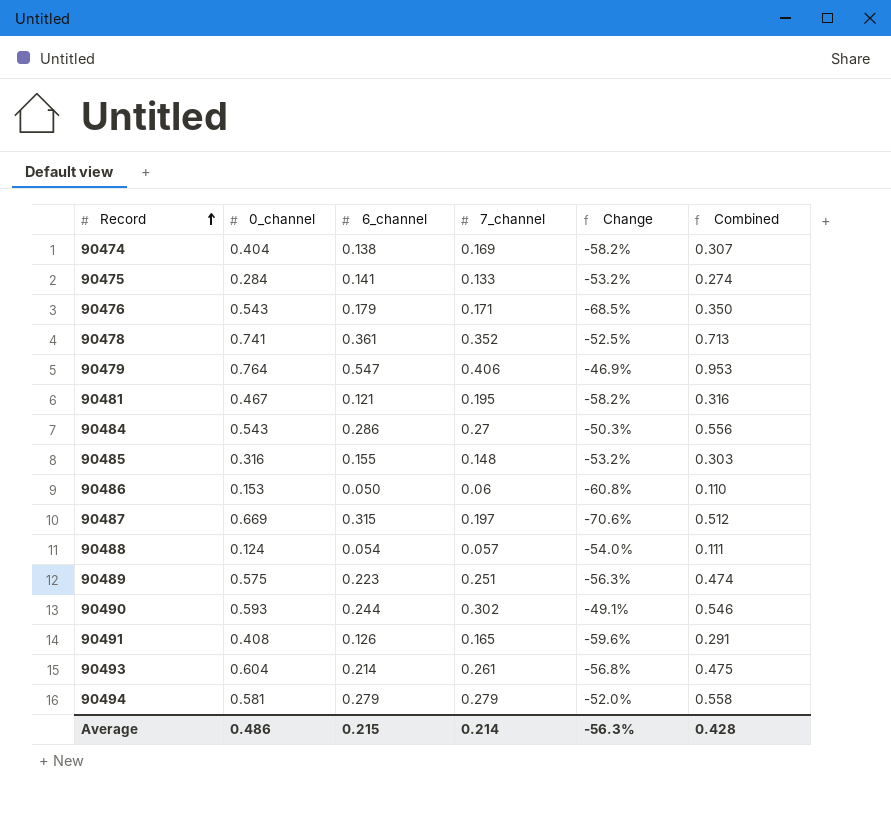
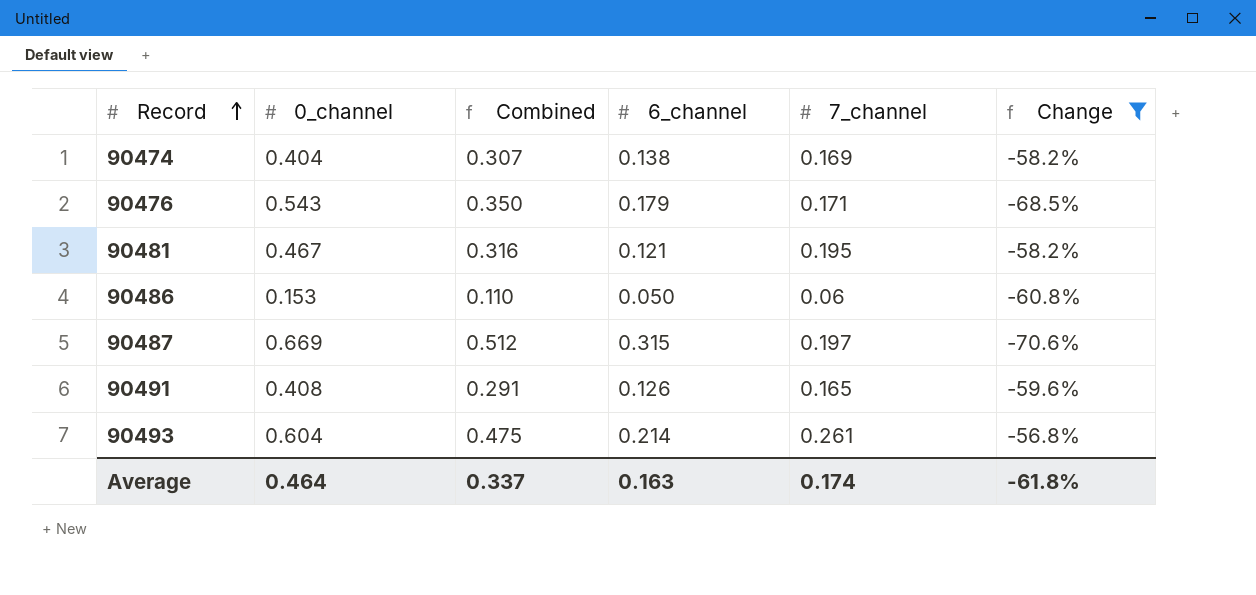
filter: none -> Change <= -56.8%
column Combined | position: 6 -> 3
Average | 0_channel: 0.486 -> 0.464
Average | Combined: 0.428 -> 0.337
Average | 6_channel: 0.215 -> 0.163
Average | 7_channel: 0.214 -> 0.174
Average | Change: -56.3% -> -61.8%

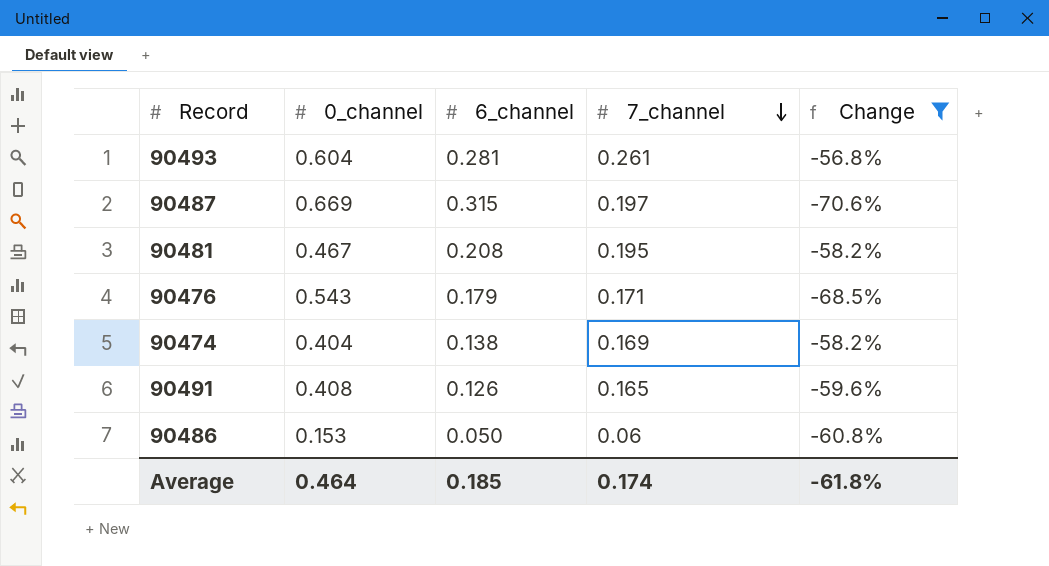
row order: Record ascending -> 7_channel descending
column Combined | formula: [6_channel] + [7_channel] -> none
90493 | 6_channel: 0.214 -> 0.281
90481 | 6_channel: 0.121 -> 0.208
Average | 6_channel: 0.163 -> 0.185

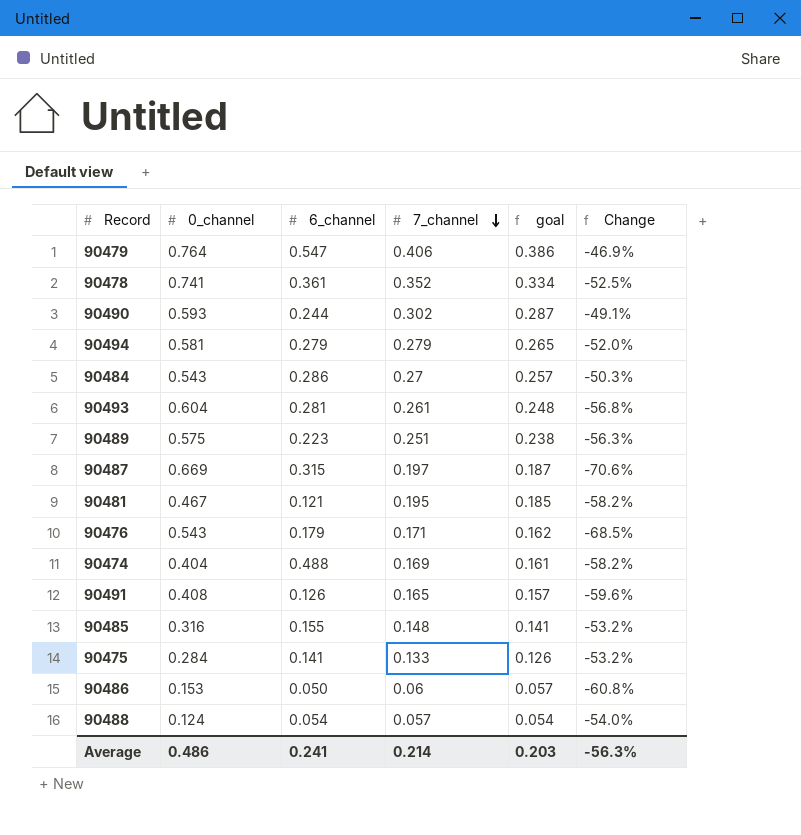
filter: Change <= -56.8% -> none
column goal | formula: none -> [7_channel] * 0.95
90481 | 6_channel: 0.208 -> 0.121
90474 | 6_channel: 0.138 -> 0.488
Average | 0_channel: 0.464 -> 0.486
Average | 6_channel: 0.185 -> 0.241
Average | 7_channel: 0.174 -> 0.214
Average | Change: -61.8% -> -56.3%

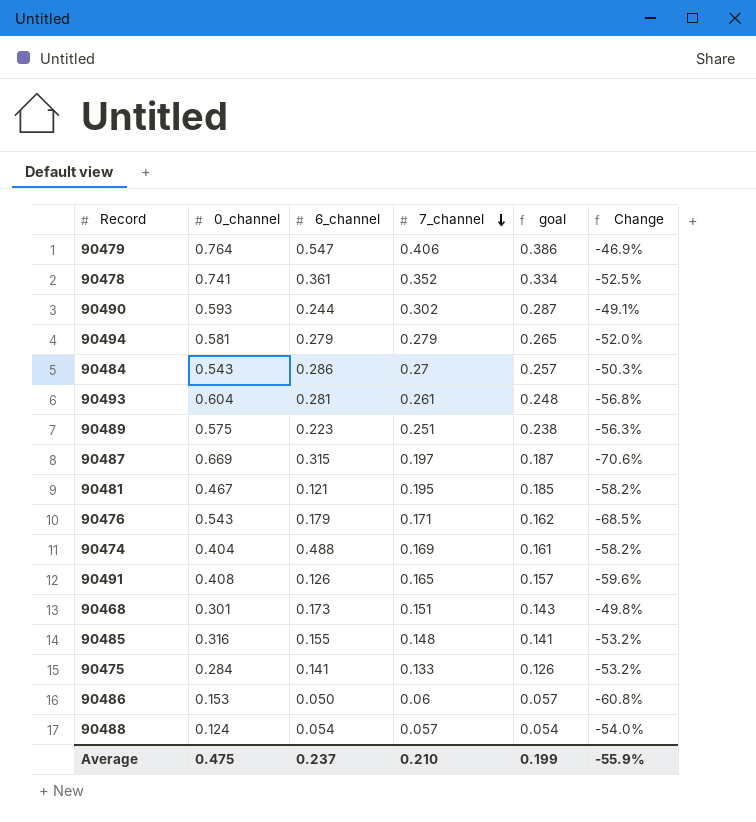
row 90468: none -> 0.301 | 0.173 | 0.151 | 0.143 | -49.8%
Average | 0_channel: 0.486 -> 0.475
Average | 6_channel: 0.241 -> 0.237
Average | 7_channel: 0.214 -> 0.210
Average | goal: 0.203 -> 0.199
Average | Change: -56.3% -> -55.9%

